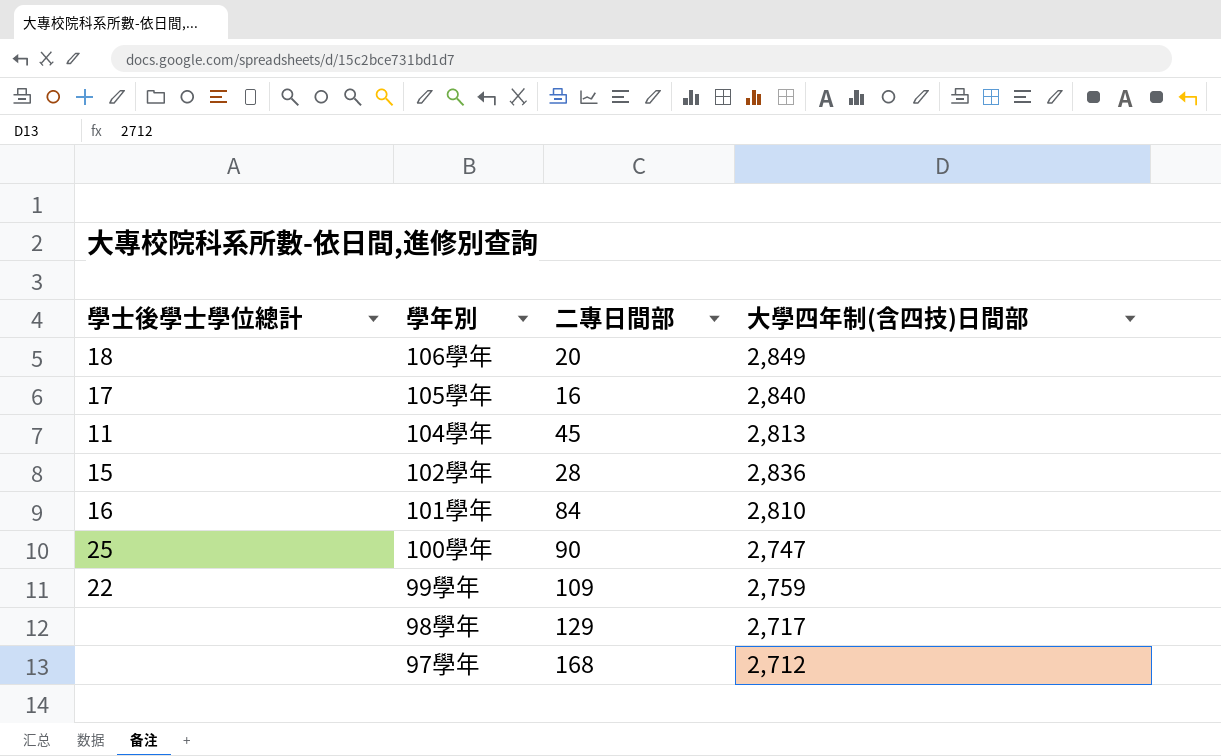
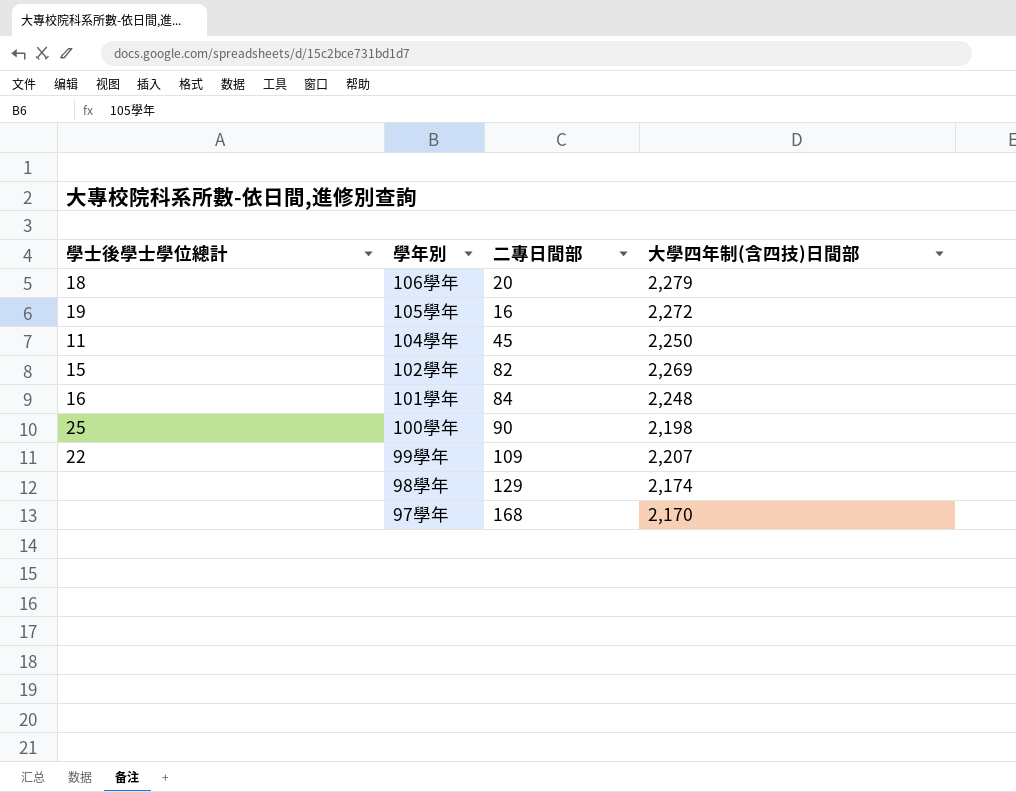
106學年 | 大學四年制(含四技)日間部: 2,849 -> 2,279
105學年 | 學士後學士學位總計: 17 -> 19
105學年 | 大學四年制(含四技)日間部: 2,840 -> 2,272
104學年 | 大學四年制(含四技)日間部: 2,813 -> 2,250
102學年 | 二專日間部: 28 -> 82
102學年 | 大學四年制(含四技)日間部: 2,836 -> 2,269
101學年 | 大學四年制(含四技)日間部: 2,810 -> 2,248
100學年 | 大學四年制(含四技)日間部: 2,747 -> 2,198
99學年 | 大學四年制(含四技)日間部: 2,759 -> 2,207
98學年 | 大學四年制(含四技)日間部: 2,717 -> 2,174
97學年 | 大學四年制(含四技)日間部: 2,712 -> 2,170

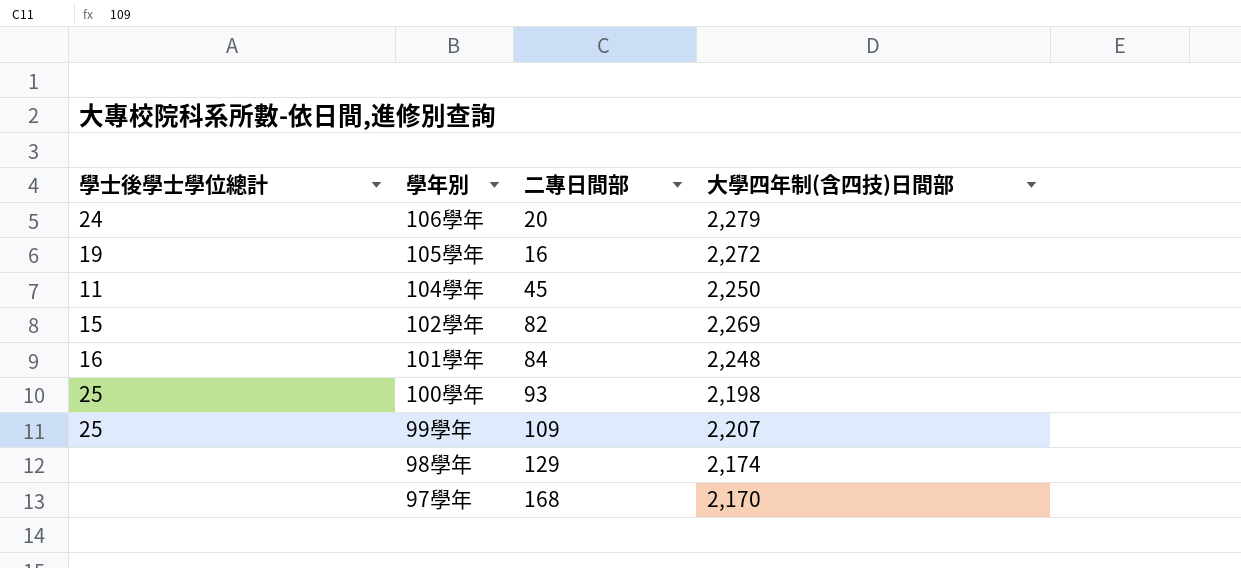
106學年 | 學士後學士學位總計: 18 -> 24
100學年 | 二專日間部: 90 -> 93
99學年 | 學士後學士學位總計: 22 -> 25

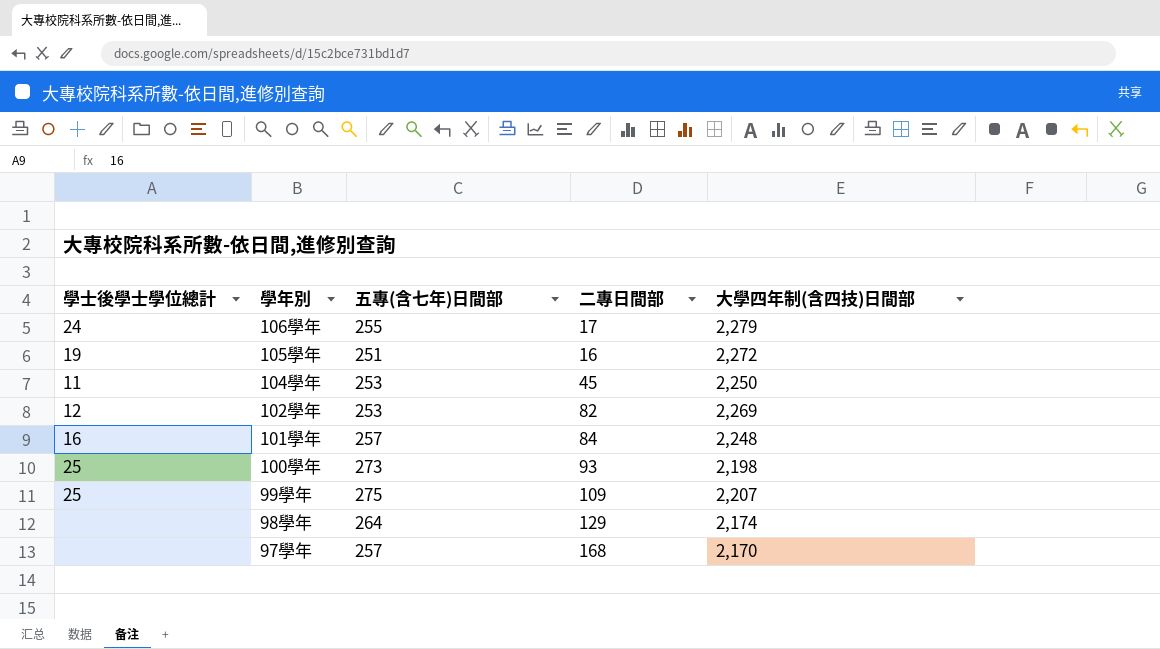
column 五專(含七年)日間部 | position: none -> 3
106學年 | 二專日間部: 20 -> 17
102學年 | 學士後學士學位總計: 15 -> 12

